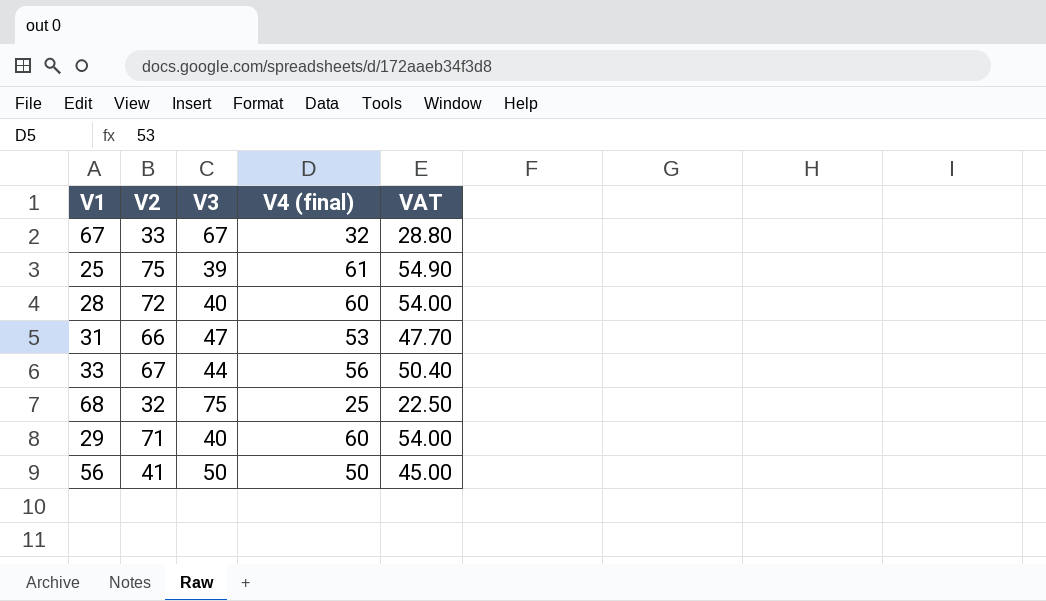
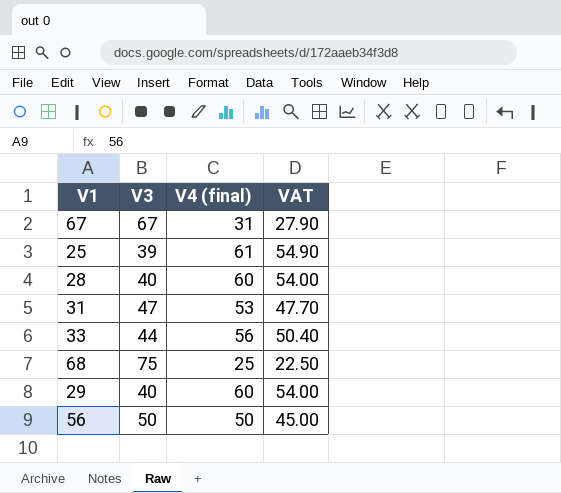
column V2 | position: 2 -> none
67 | V4 (final): 32 -> 31
67 | VAT: 28.80 -> 27.90

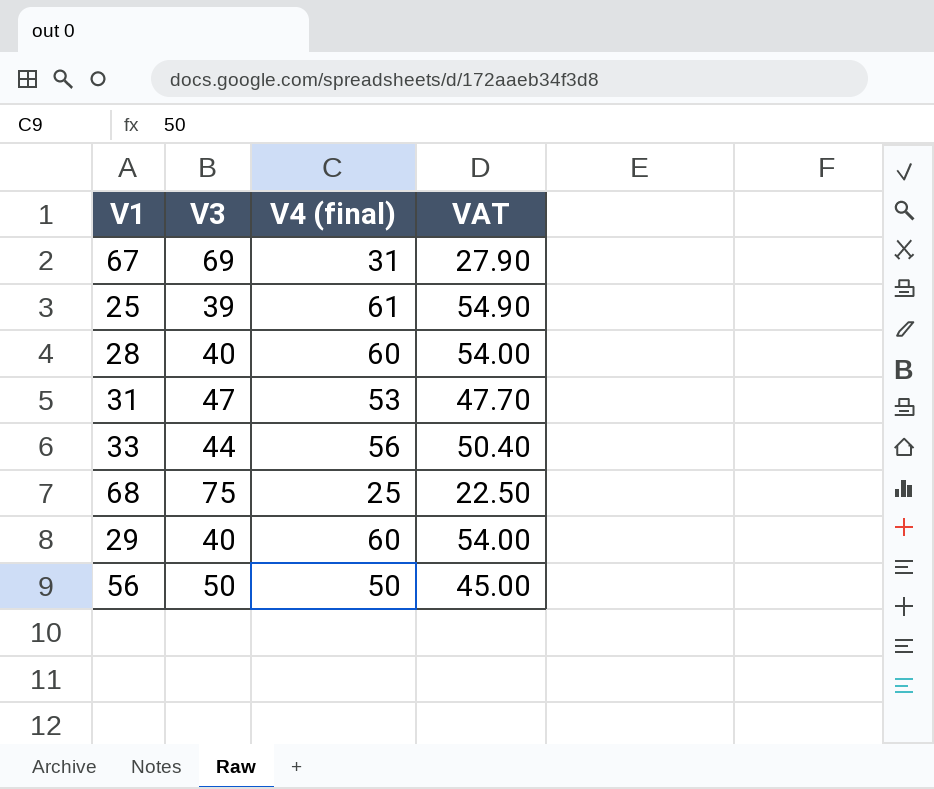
67 | V3: 67 -> 69

